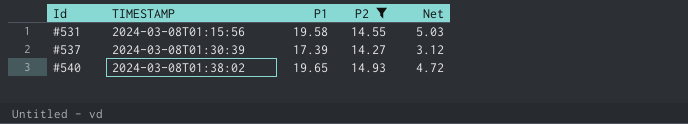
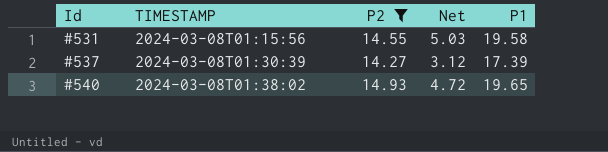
column P1 | position: 3 -> 5

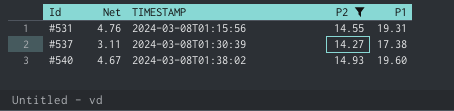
column Net | position: 4 -> 2
#531 | Net: 5.03 -> 4.76
#531 | P1: 19.58 -> 19.31
#537 | Net: 3.12 -> 3.11
#537 | P1: 17.39 -> 17.38
#540 | Net: 4.72 -> 4.67
#540 | P1: 19.65 -> 19.60

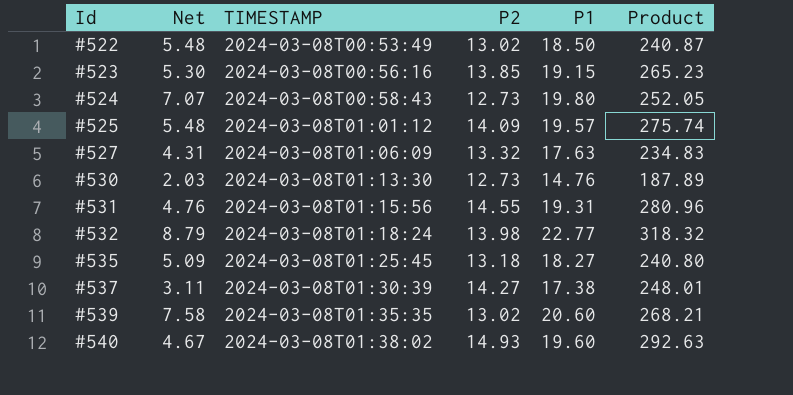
filter: P2 >= 14.27 -> none
column Product | formula: none -> [P2] * [P1]

